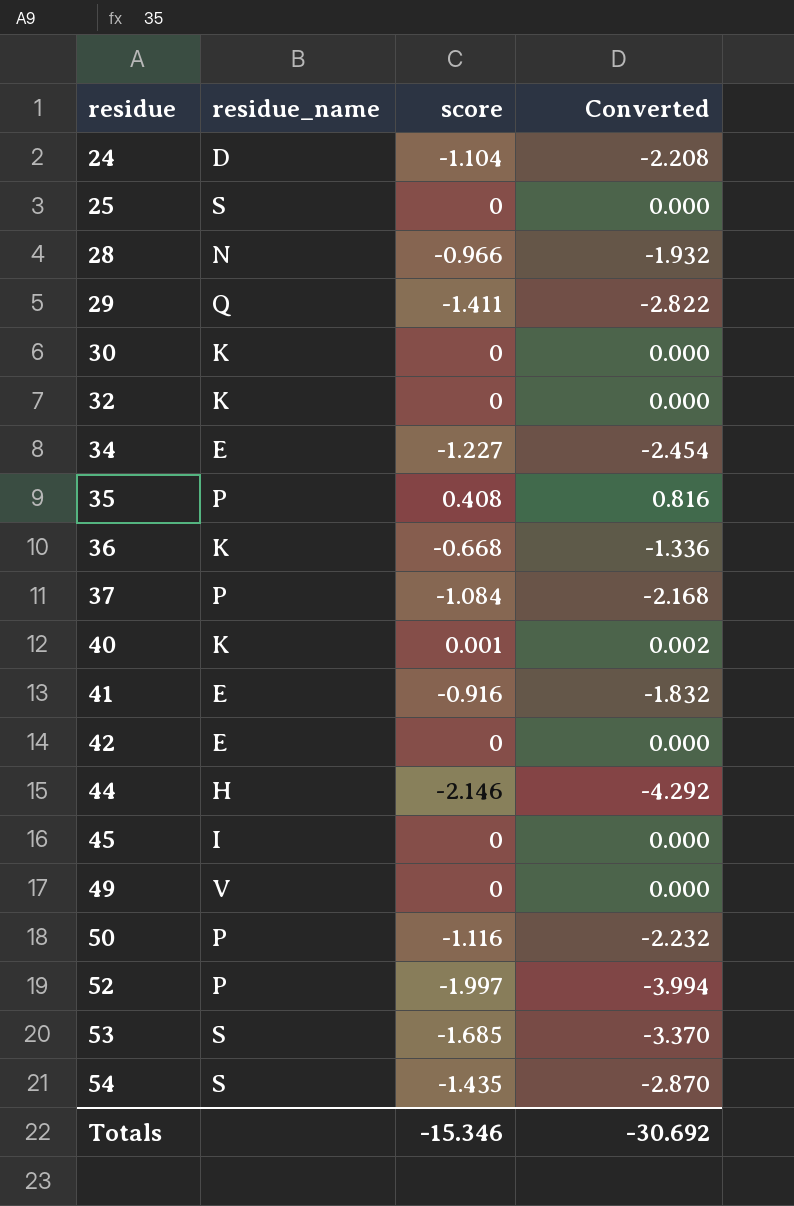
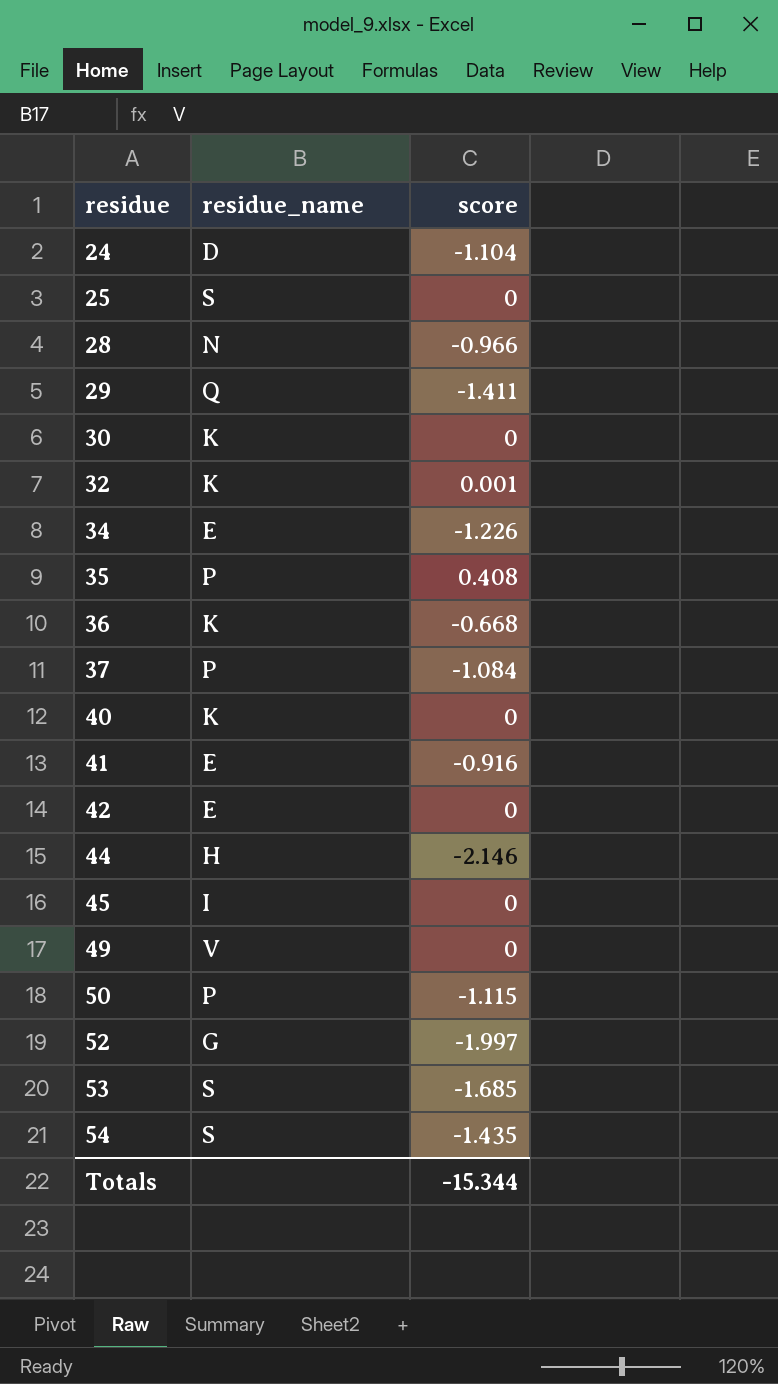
column Converted | formula: [score] * 2 -> none
32 | score: 0 -> 0.001
34 | score: -1.227 -> -1.226
40 | score: 0.001 -> 0
50 | score: -1.116 -> -1.115
52 | residue_name: P -> G
Totals | score: -15.346 -> -15.344

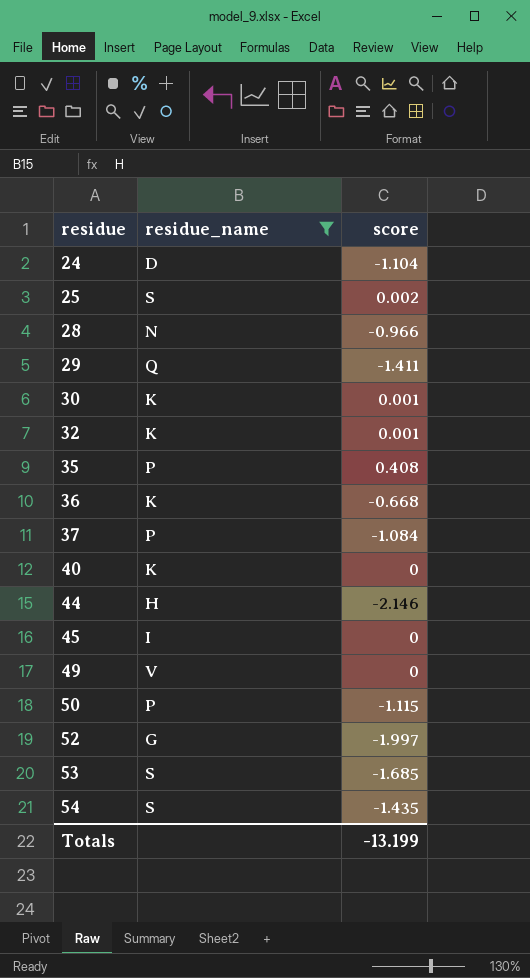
filter: none -> residue_name != E
25 | score: 0 -> 0.002
30 | score: 0 -> 0.001
Totals | score: -15.344 -> -13.199

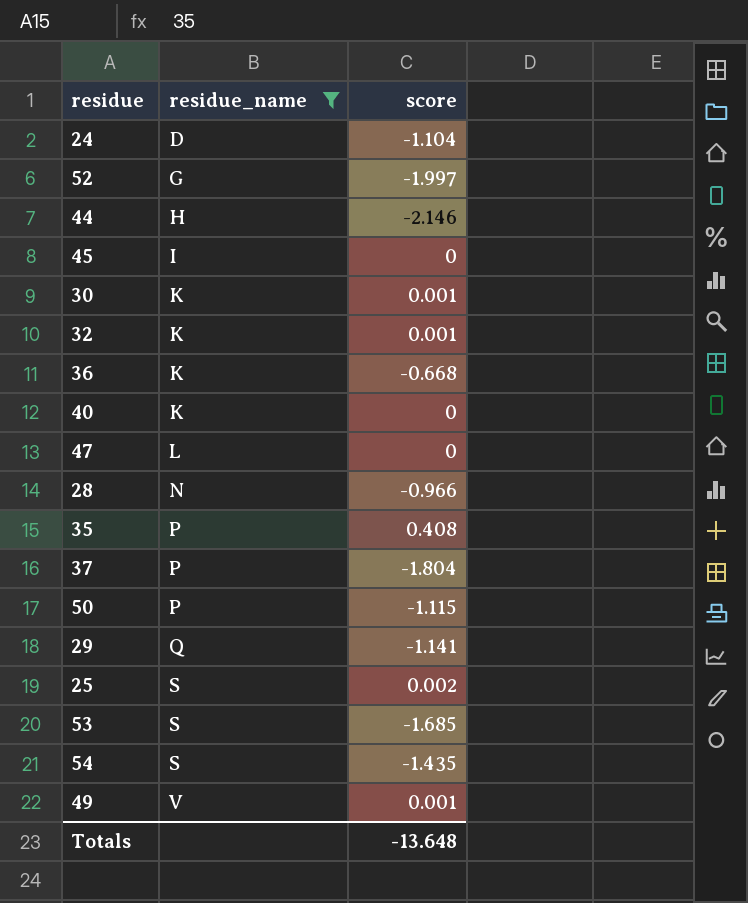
row order: residue ascending -> residue_name ascending
row 47: none -> L | 0
37 | score: -1.084 -> -1.804
29 | score: -1.411 -> -1.141
49 | score: 0 -> 0.001
Totals | score: -13.199 -> -13.648

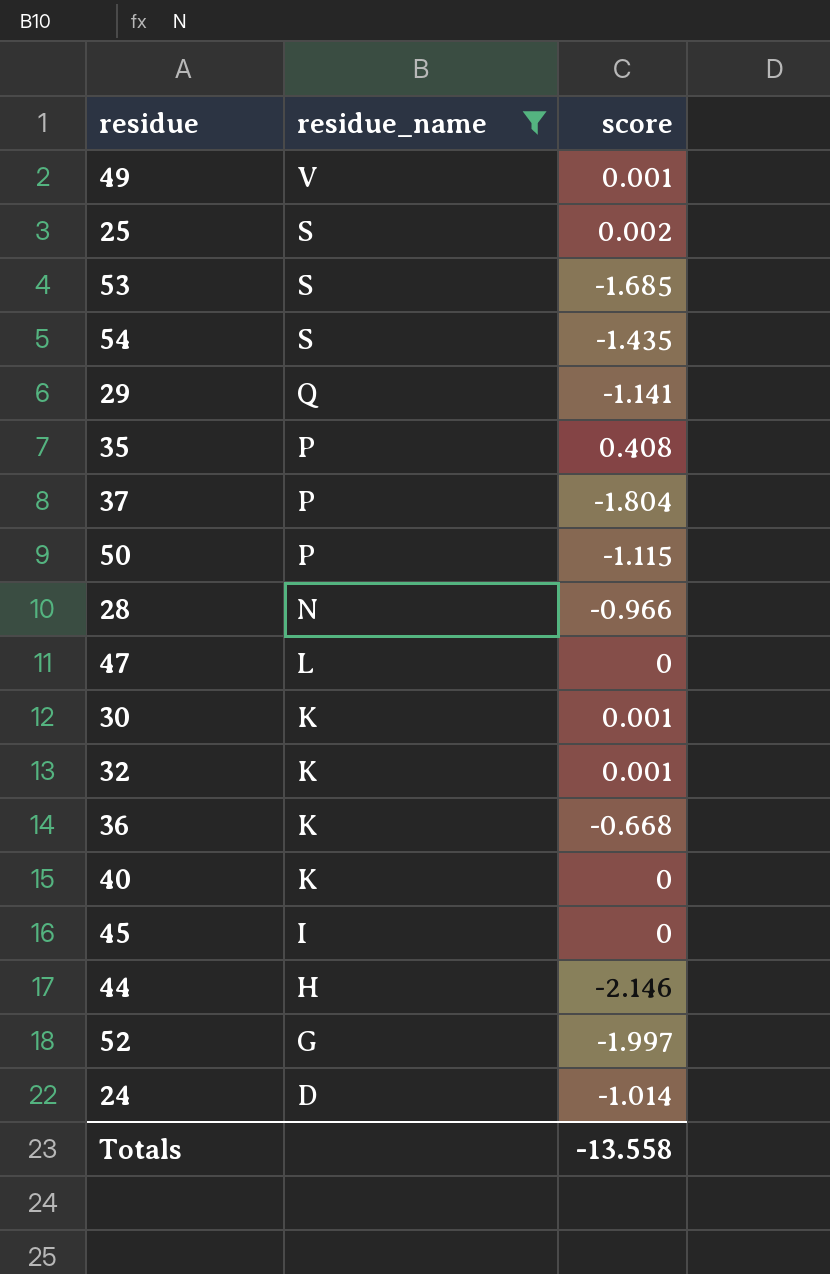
row order: residue_name ascending -> residue_name descending
24 | score: -1.104 -> -1.014
Totals | score: -13.648 -> -13.558

